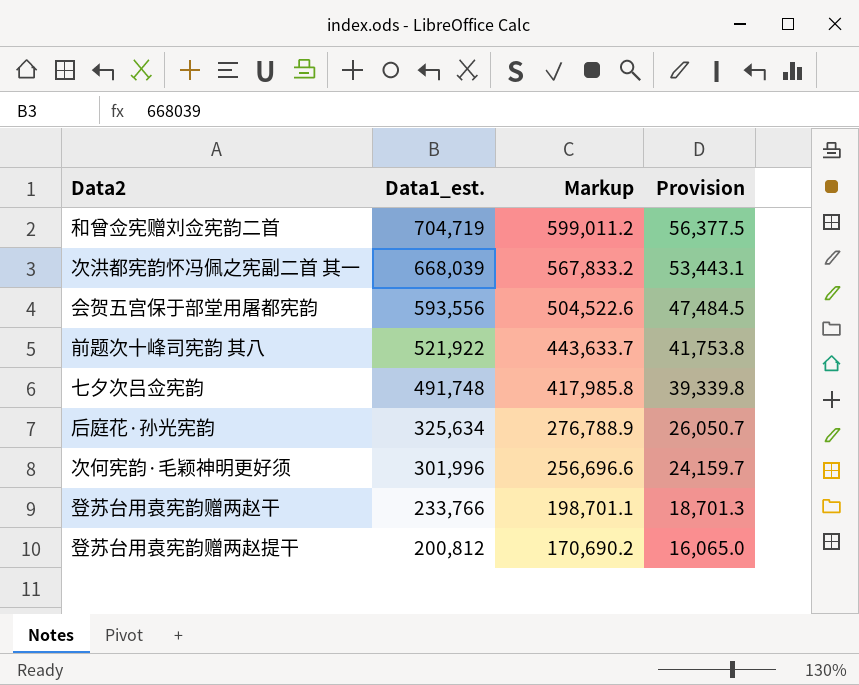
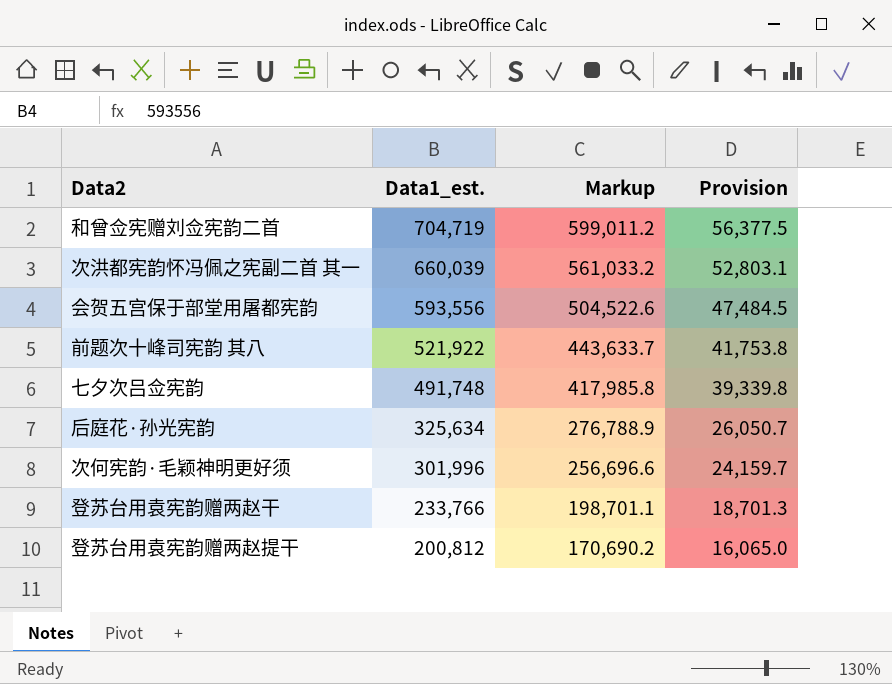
次洪都宪韵怀冯佩之宪副二首 其一 | Data1_est.: 668,039 -> 660,039
次洪都宪韵怀冯佩之宪副二首 其一 | Markup: 567,833.2 -> 561,033.2
次洪都宪韵怀冯佩之宪副二首 其一 | Provision: 53,443.1 -> 52,803.1

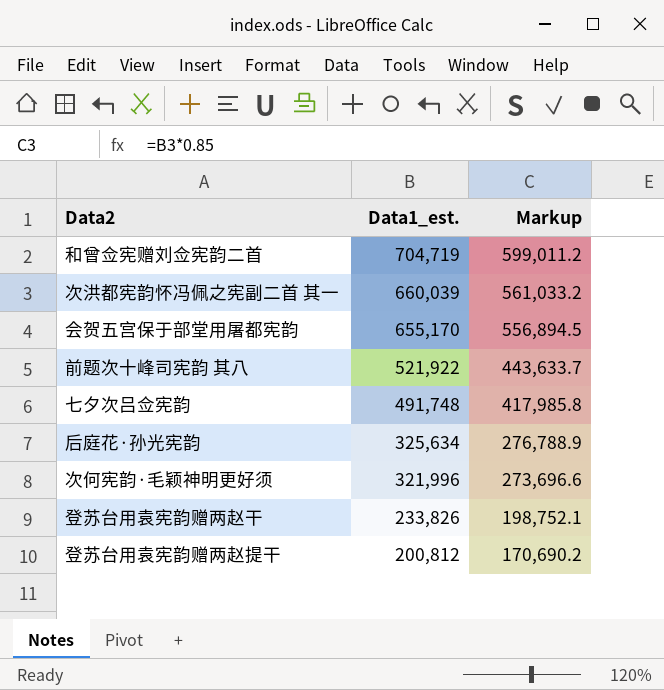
column Provision | formula: [Data1_est.] * 0.08 -> none
会贺五宫保于部堂用屠都宪韵 | Data1_est.: 593,556 -> 655,170
会贺五宫保于部堂用屠都宪韵 | Markup: 504,522.6 -> 556,894.5
次何宪韵·毛颖神明更好须 | Data1_est.: 301,996 -> 321,996
次何宪韵·毛颖神明更好须 | Markup: 256,696.6 -> 273,696.6
登苏台用袁宪韵赠两赵干 | Data1_est.: 233,766 -> 233,826
登苏台用袁宪韵赠两赵干 | Markup: 198,701.1 -> 198,752.1

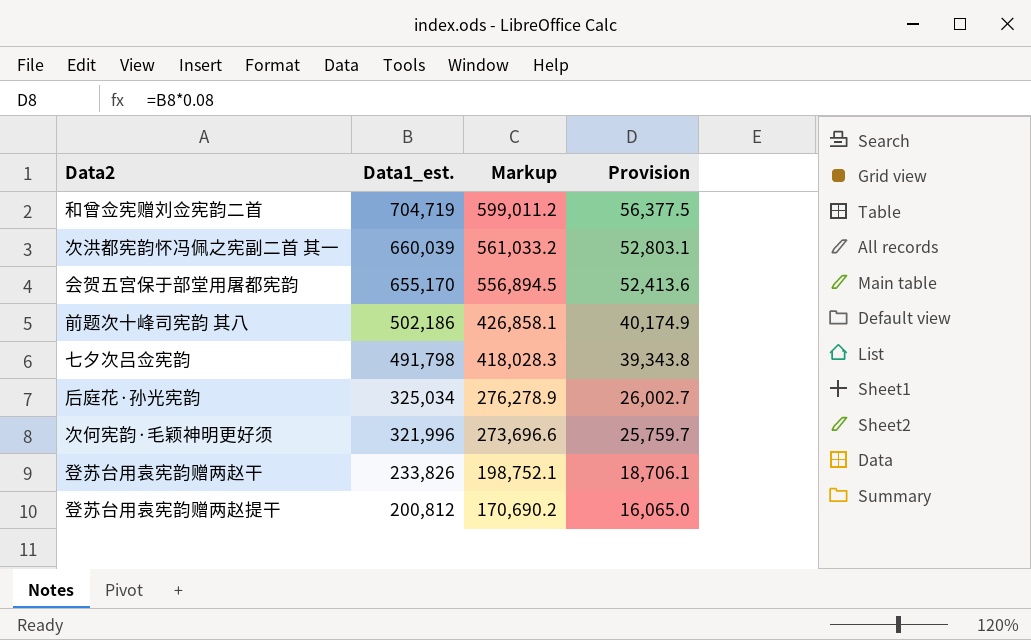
column Provision | formula: none -> [Data1_est.] * 0.08
前题次十峰司宪韵 其八 | Data1_est.: 521,922 -> 502,186
前题次十峰司宪韵 其八 | Markup: 443,633.7 -> 426,858.1
七夕次吕佥宪韵 | Data1_est.: 491,748 -> 491,798
七夕次吕佥宪韵 | Markup: 417,985.8 -> 418,028.3
后庭花·孙光宪韵 | Data1_est.: 325,634 -> 325,034
后庭花·孙光宪韵 | Markup: 276,788.9 -> 276,278.9

